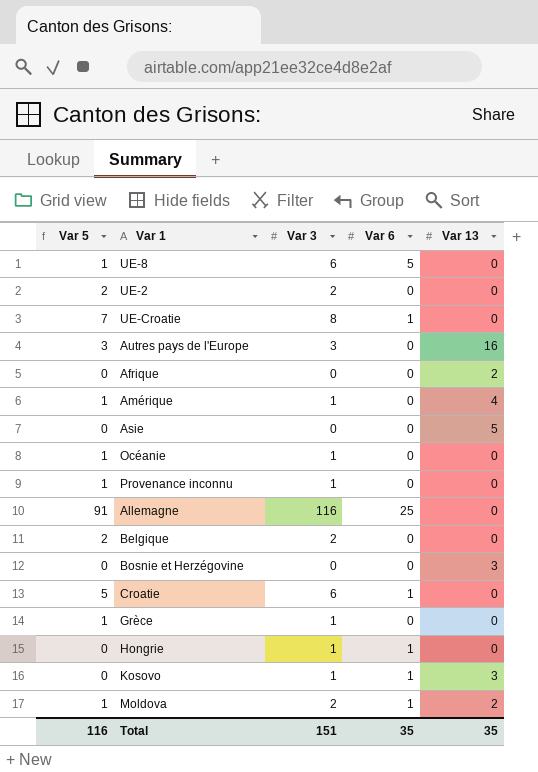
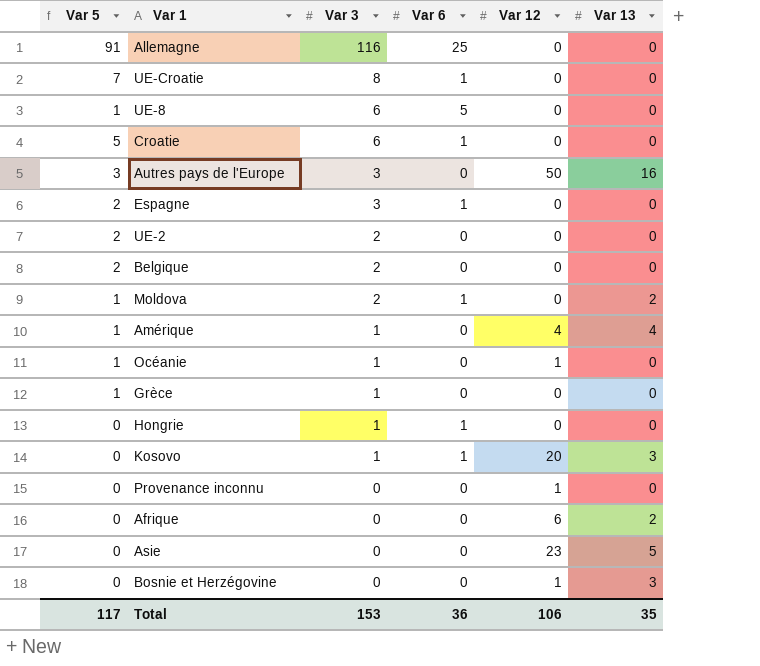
row order: none -> Var 3 descending
column Var 12 | position: none -> 5
row Espagne: none -> 2 | 3 | 1 | 0 | 0
Provenance inconnu | Var 5: 1 -> 0
Provenance inconnu | Var 3: 1 -> 0
Total | Var 5: 116 -> 117
Total | Var 3: 151 -> 153
Total | Var 6: 35 -> 36

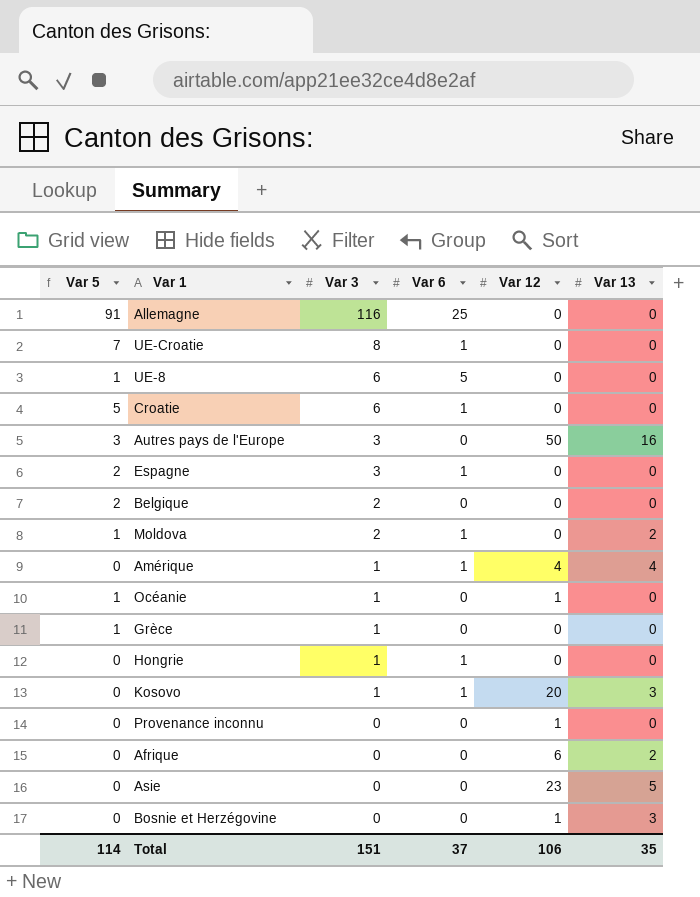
row UE-2: 2 | 2 | 0 | 0 | 0 -> none
Amérique | Var 5: 1 -> 0
Amérique | Var 6: 0 -> 1
Total | Var 5: 117 -> 114
Total | Var 3: 153 -> 151
Total | Var 6: 36 -> 37

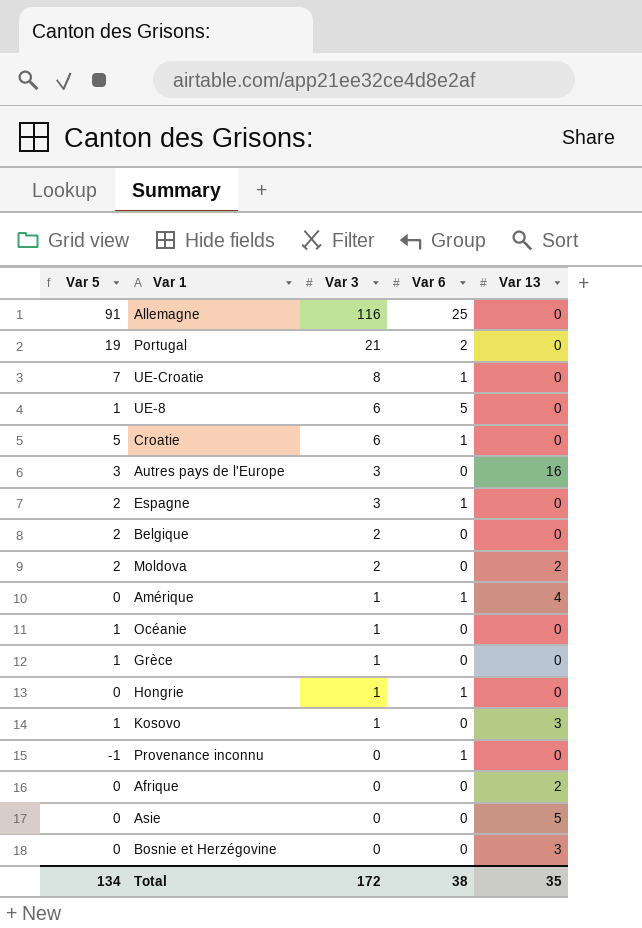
column Var 12 | position: 5 -> none
row Portugal: none -> 19 | 21 | 2 | 0
Moldova | Var 5: 1 -> 2
Moldova | Var 6: 1 -> 0
Kosovo | Var 5: 0 -> 1
Kosovo | Var 6: 1 -> 0
Provenance inconnu | Var 5: 0 -> -1
Provenance inconnu | Var 6: 0 -> 1
Total | Var 5: 114 -> 134
Total | Var 3: 151 -> 172
Total | Var 6: 37 -> 38

